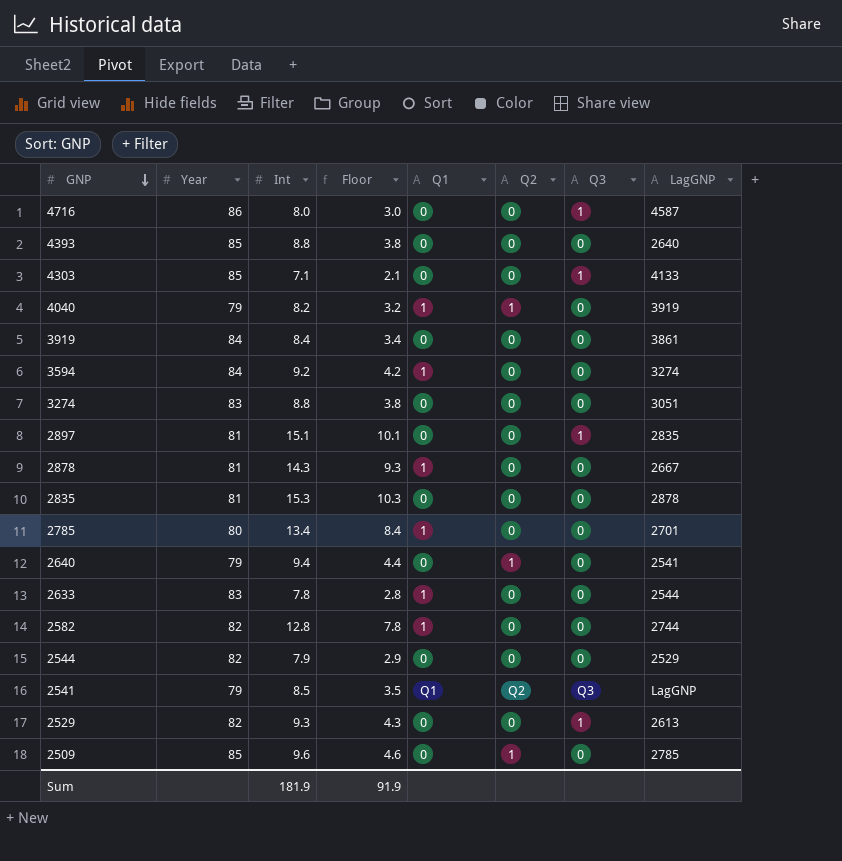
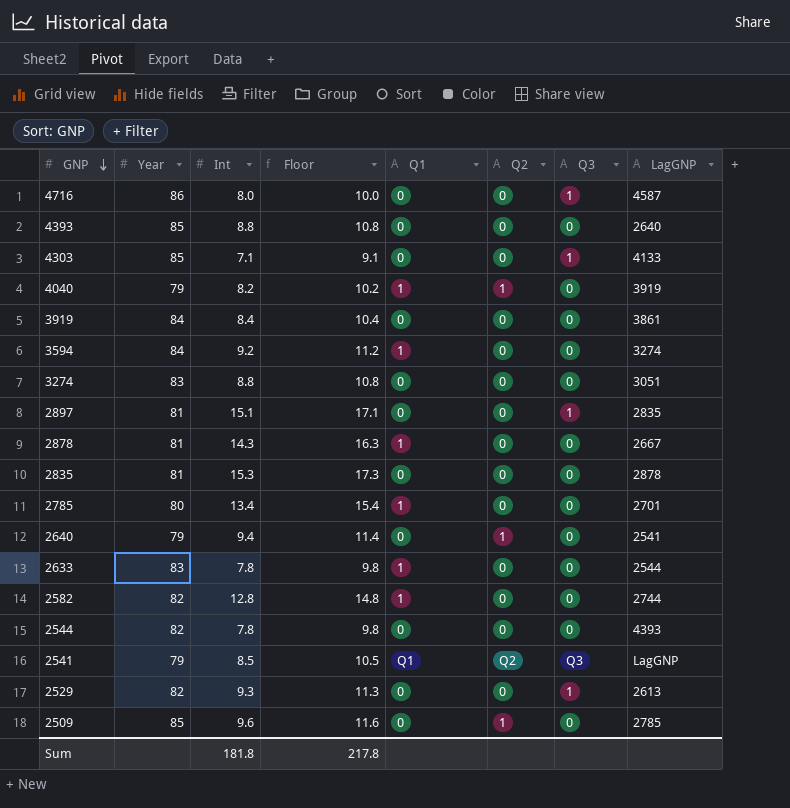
column Floor | formula: [Int] - 5 -> [Int] + 2
2544 | Int: 7.9 -> 7.8
2544 | LagGNP: 2529 -> 4393
Sum | Int: 181.9 -> 181.8
Sum | Floor: 91.9 -> 217.8

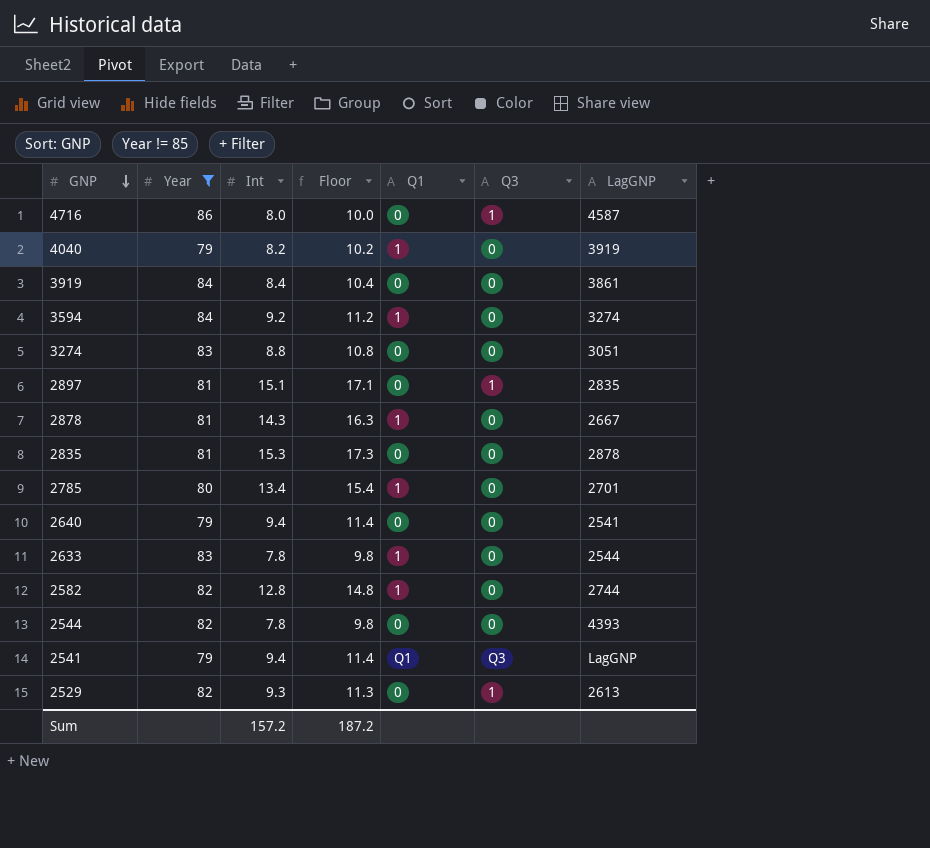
filter: none -> Year != 85
column Q2 | position: 6 -> none
2541 | Int: 8.5 -> 9.4
2541 | Floor: 10.5 -> 11.4
Sum | Int: 181.8 -> 157.2
Sum | Floor: 217.8 -> 187.2

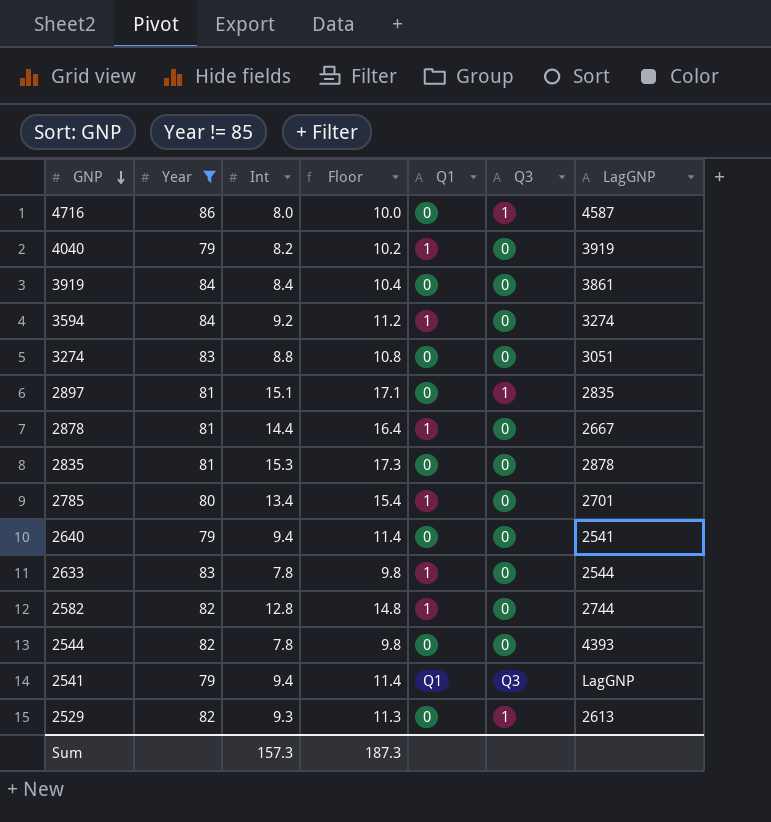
2878 | Int: 14.3 -> 14.4
2878 | Floor: 16.3 -> 16.4
Sum | Int: 157.2 -> 157.3
Sum | Floor: 187.2 -> 187.3

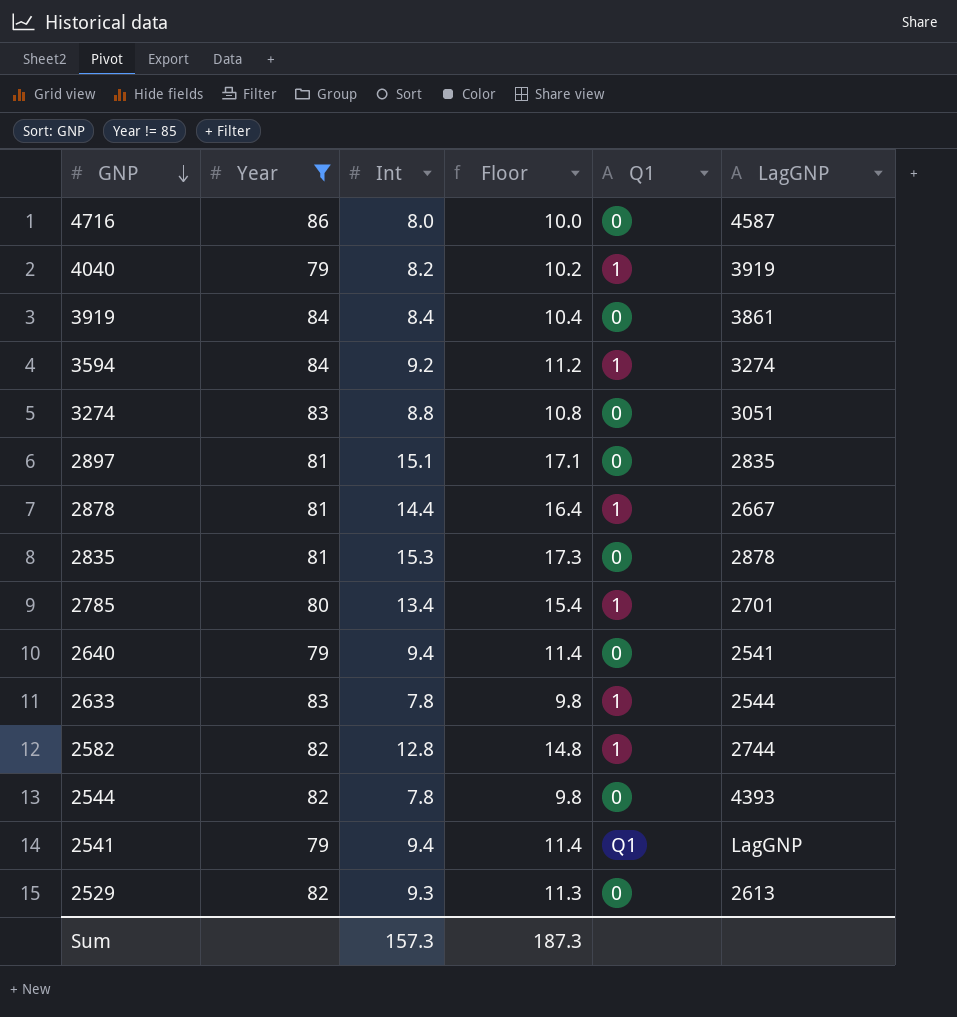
column Q3 | position: 6 -> none

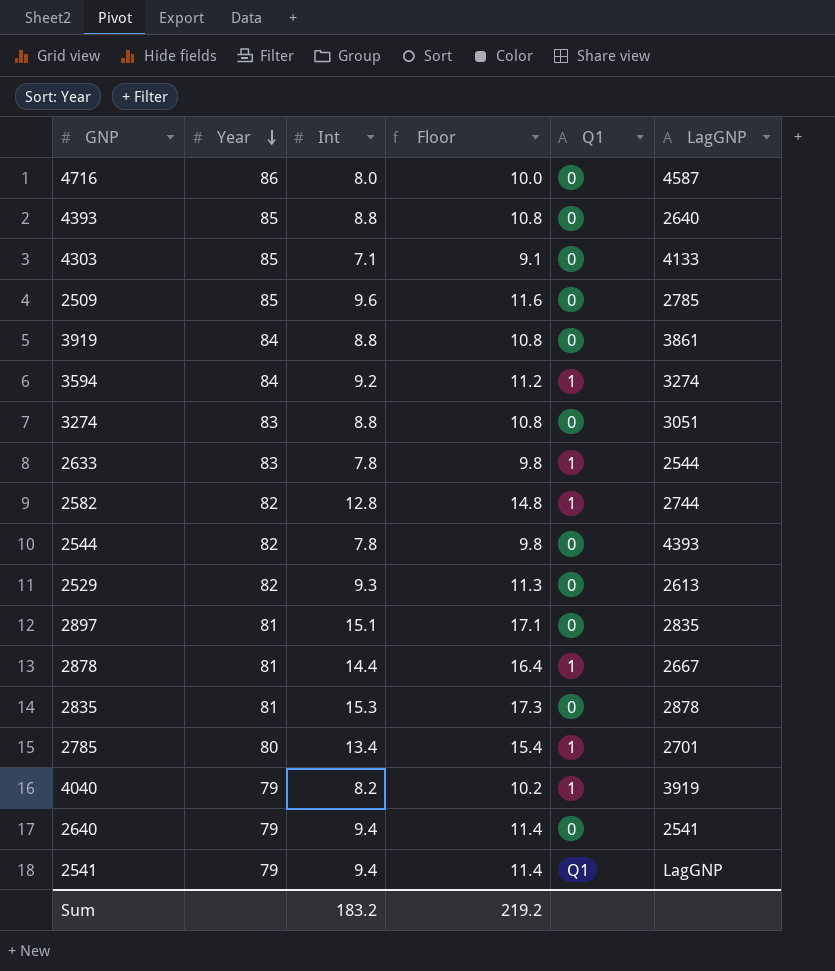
filter: Year != 85 -> none
row order: GNP descending -> Year descending
3919 | Int: 8.4 -> 8.8
3919 | Floor: 10.4 -> 10.8
Sum | Int: 157.3 -> 183.2
Sum | Floor: 187.3 -> 219.2

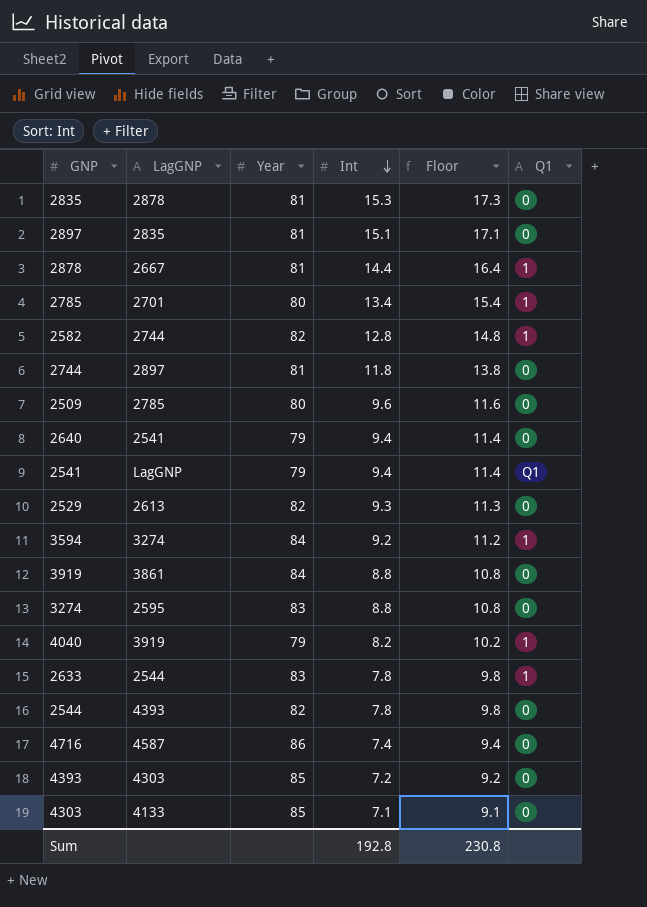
row order: Year descending -> Int descending
column LagGNP | position: 6 -> 2
row 2744: none -> 2897 | 81 | 11.8 | 13.8 | 0
2509 | Year: 85 -> 80
3274 | LagGNP: 3051 -> 2595
4716 | Int: 8.0 -> 7.4
4716 | Floor: 10.0 -> 9.4
4393 | LagGNP: 2640 -> 4303
4393 | Int: 8.8 -> 7.2
4393 | Floor: 10.8 -> 9.2
Sum | Int: 183.2 -> 192.8
Sum | Floor: 219.2 -> 230.8

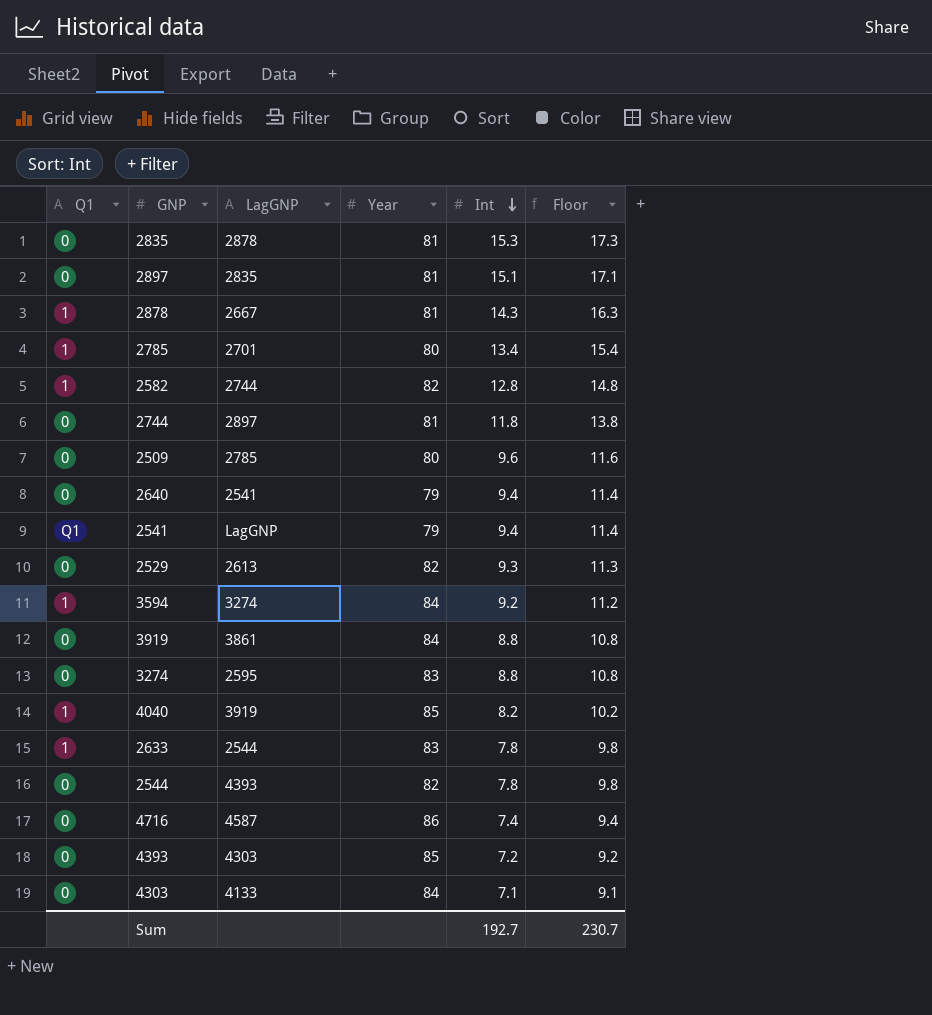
column Q1 | position: 6 -> 1
2878 | Int: 14.4 -> 14.3
2878 | Floor: 16.4 -> 16.3
4040 | Year: 79 -> 85
4303 | Year: 85 -> 84
Sum | Int: 192.8 -> 192.7
Sum | Floor: 230.8 -> 230.7

